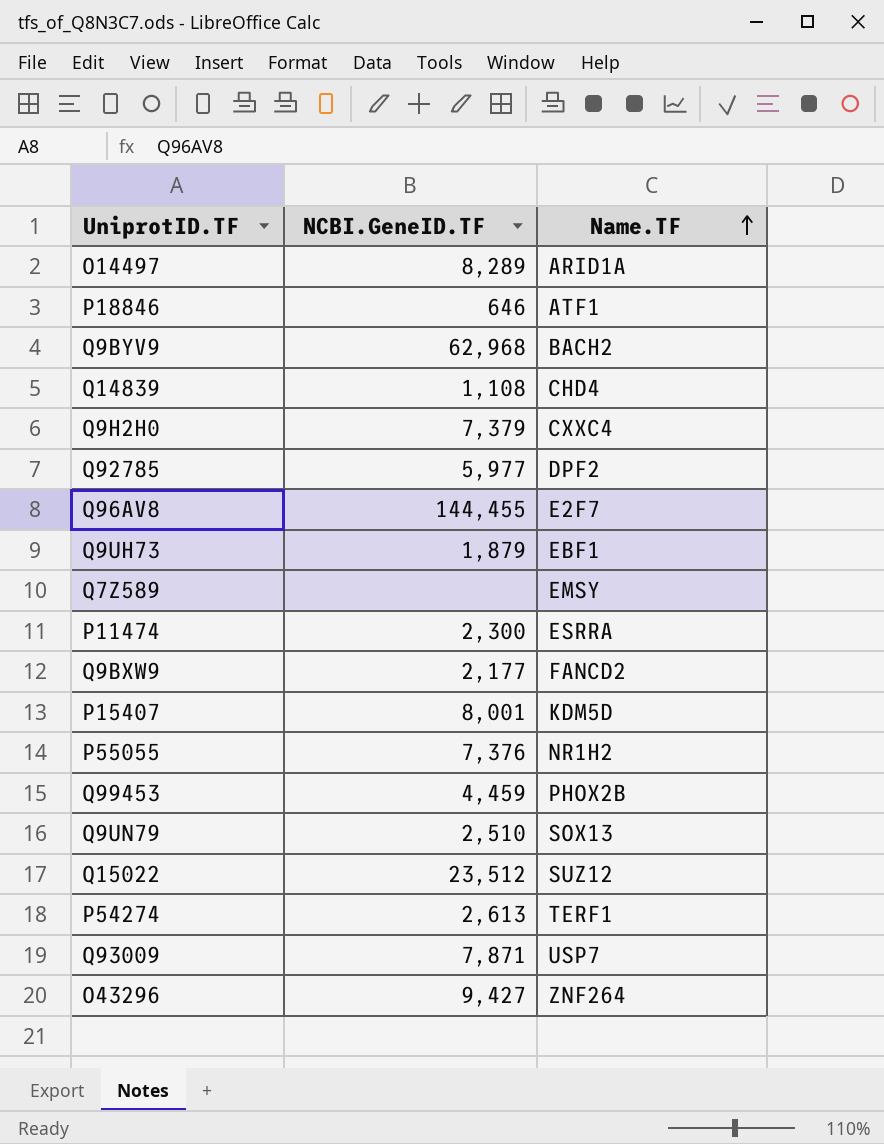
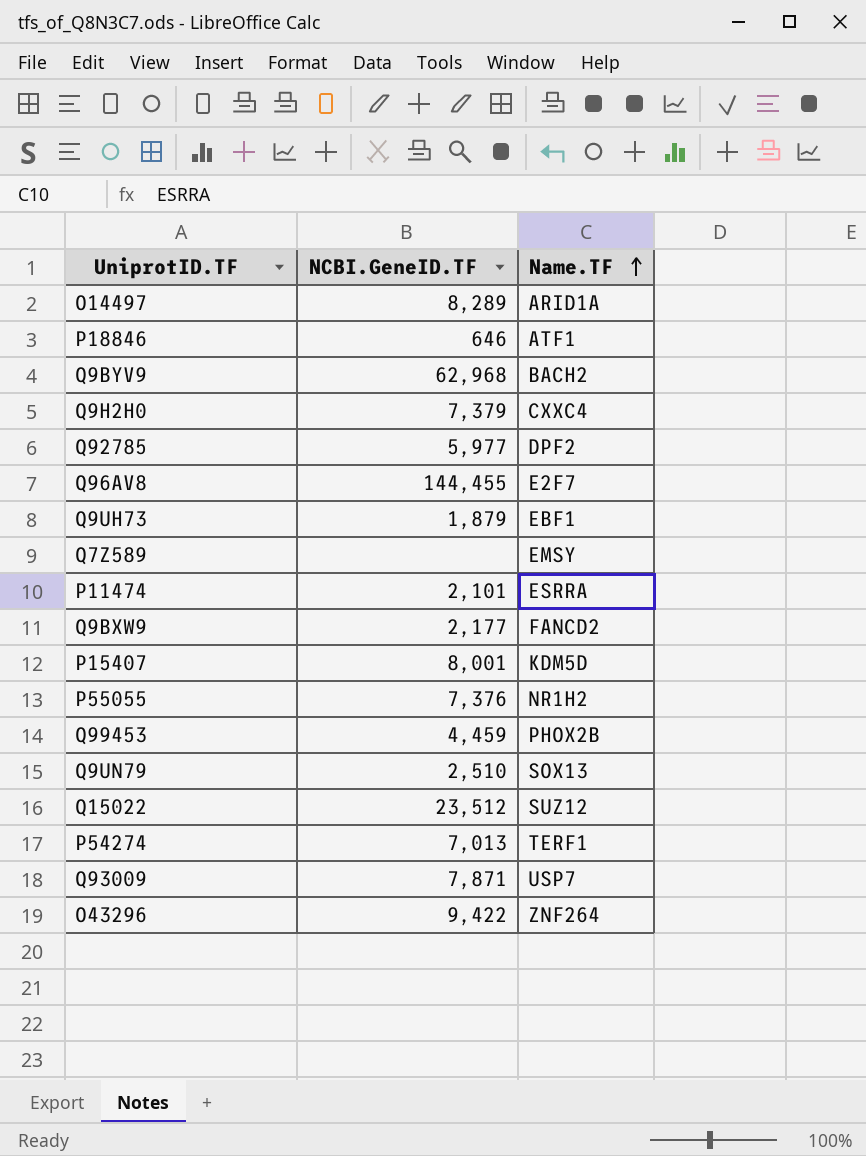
row Q14839: 1,108 | CHD4 -> none
P11474 | NCBI.GeneID.TF: 2,300 -> 2,101
P54274 | NCBI.GeneID.TF: 2,613 -> 7,013
O43296 | NCBI.GeneID.TF: 9,427 -> 9,422

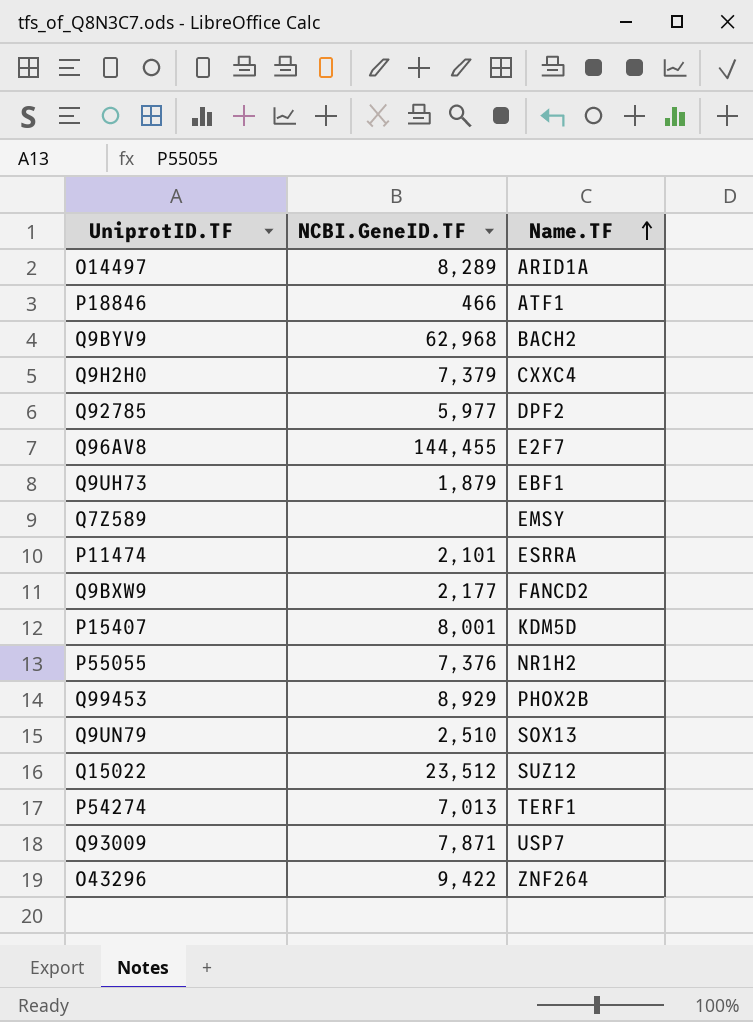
P18846 | NCBI.GeneID.TF: 646 -> 466
Q99453 | NCBI.GeneID.TF: 4,459 -> 8,929

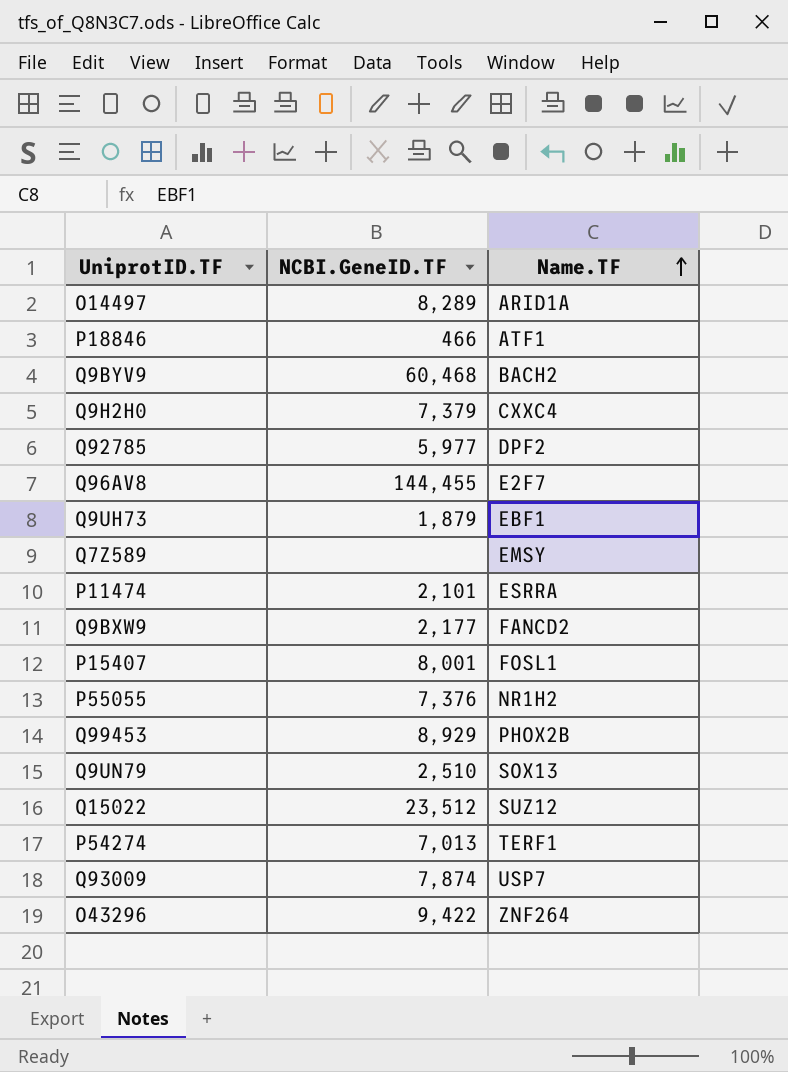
Q9BYV9 | NCBI.GeneID.TF: 62,968 -> 60,468
P15407 | Name.TF: KDM5D -> FOSL1
Q93009 | NCBI.GeneID.TF: 7,871 -> 7,874

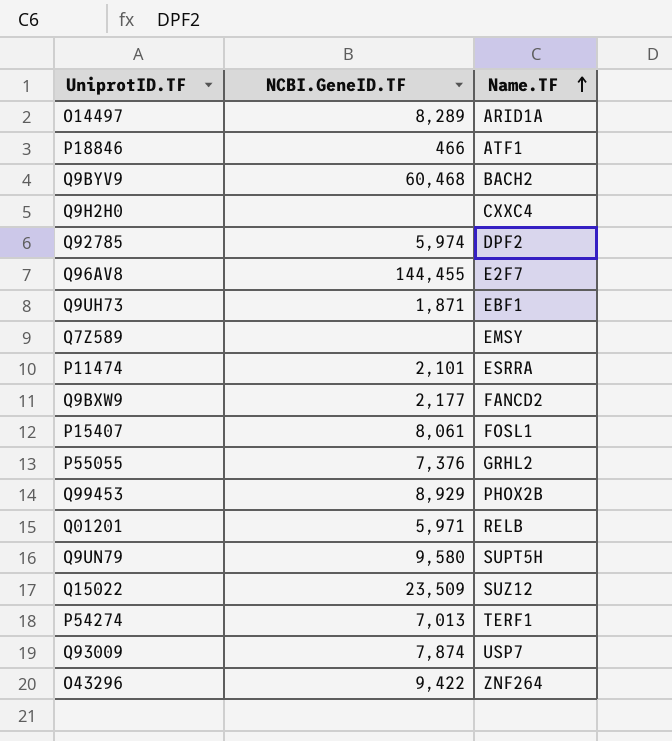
Q9H2H0 | NCBI.GeneID.TF: 7,379 -> none
Q92785 | NCBI.GeneID.TF: 5,977 -> 5,974
Q9UH73 | NCBI.GeneID.TF: 1,879 -> 1,871
P15407 | NCBI.GeneID.TF: 8,001 -> 8,061
P55055 | Name.TF: NR1H2 -> GRHL2
row Q01201: none -> 5,971 | RELB
Q9UN79 | NCBI.GeneID.TF: 2,510 -> 9,580
Q9UN79 | Name.TF: SOX13 -> SUPT5H
Q15022 | NCBI.GeneID.TF: 23,512 -> 23,509

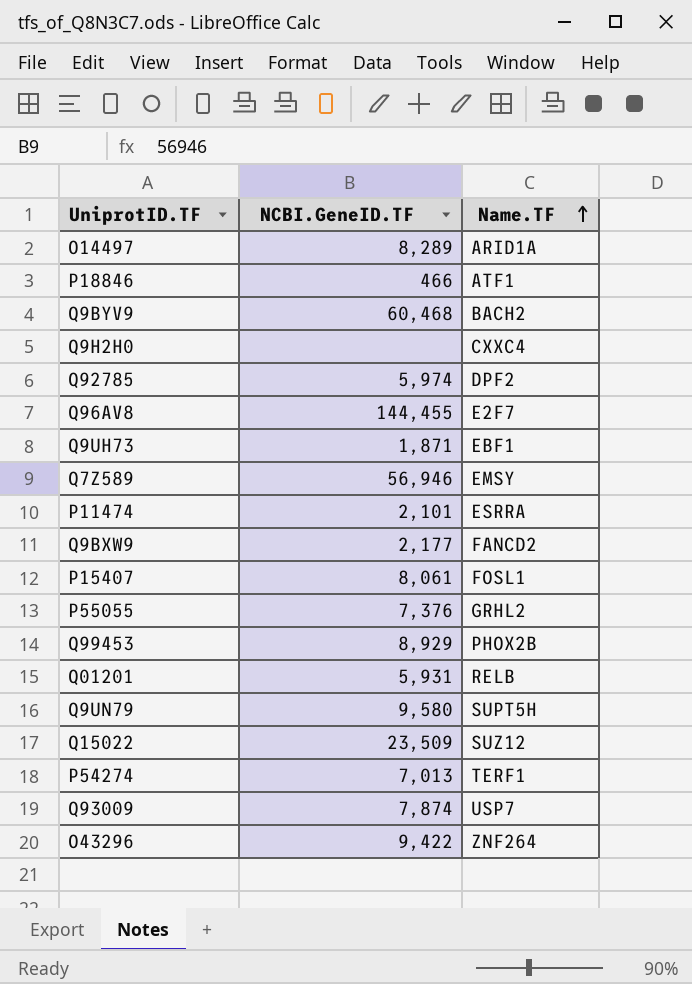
Q7Z589 | NCBI.GeneID.TF: none -> 56,946
Q01201 | NCBI.GeneID.TF: 5,971 -> 5,931

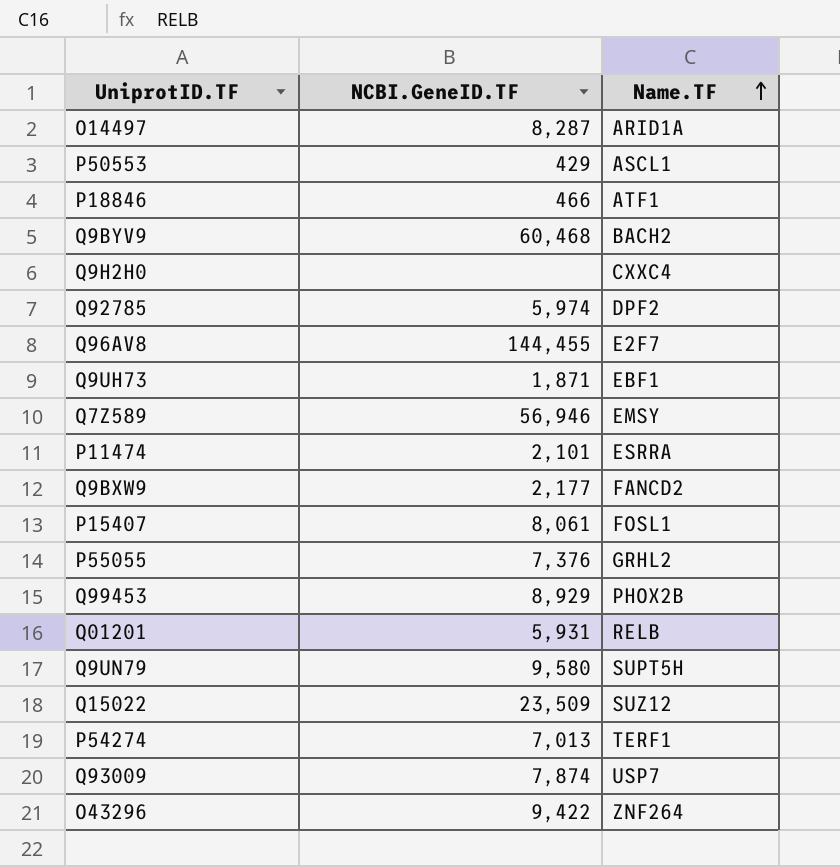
O14497 | NCBI.GeneID.TF: 8,289 -> 8,287
row P50553: none -> 429 | ASCL1

